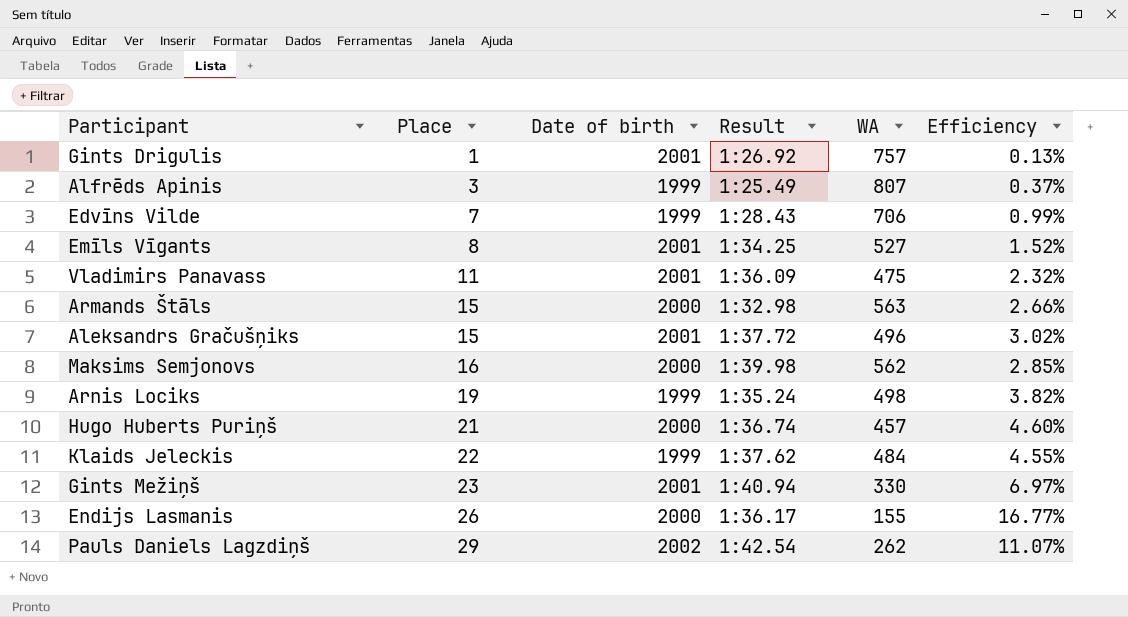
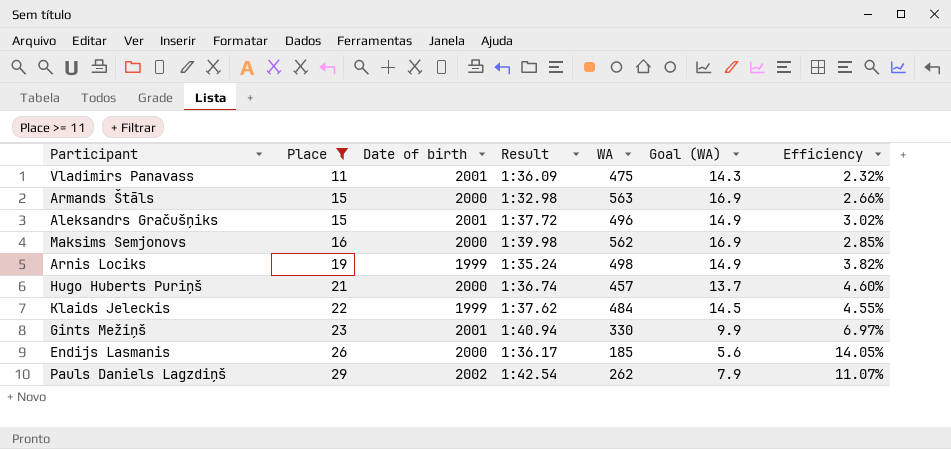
filter: none -> Place >= 11
column Goal (WA) | formula: none -> [WA] * 0.03
Endijs Lasmanis | WA: 155 -> 185
Endijs Lasmanis | Efficiency: 16.77% -> 14.05%

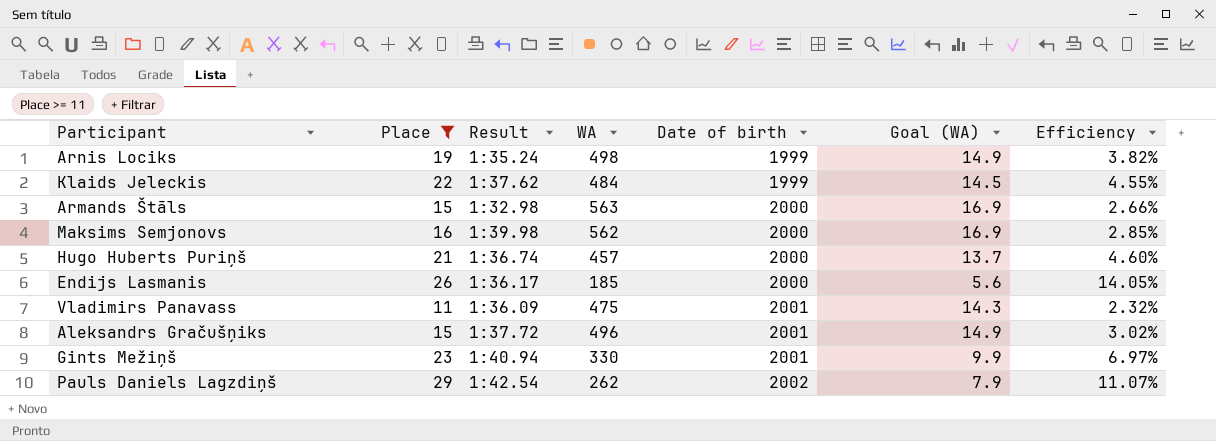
row order: Place ascending -> Date of birth ascending
column Date of birth | position: 3 -> 5

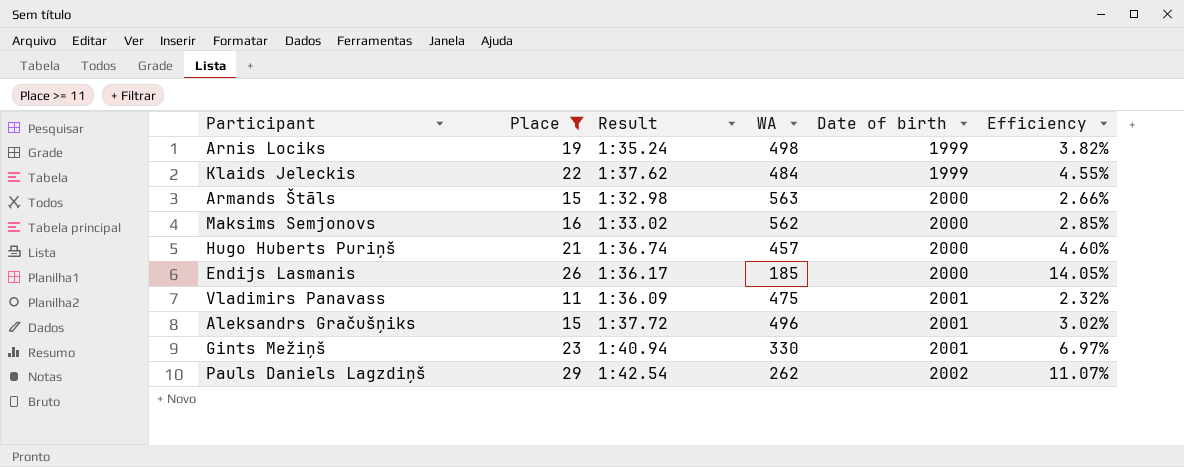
column Goal (WA) | formula: [WA] * 0.03 -> none
Maksims Semjonovs | Result: 1:39.98 -> 1:33.02

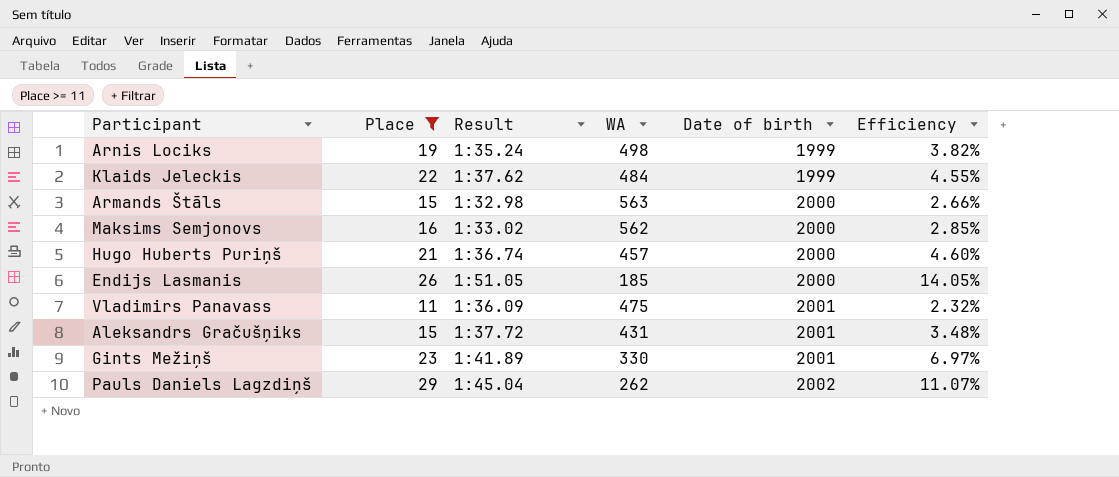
Endijs Lasmanis | Result: 1:36.17 -> 1:51.05
Aleksandrs Gračušņiks | WA: 496 -> 431
Aleksandrs Gračušņiks | Efficiency: 3.02% -> 3.48%
Gints Mežiņš | Result: 1:40.94 -> 1:41.89
Pauls Daniels Lagzdiņš | Result: 1:42.54 -> 1:45.04

